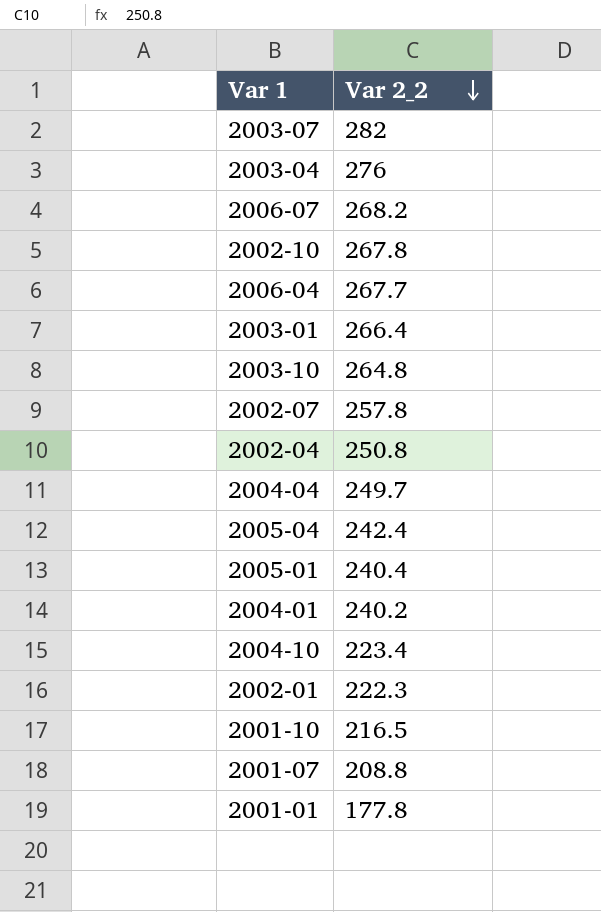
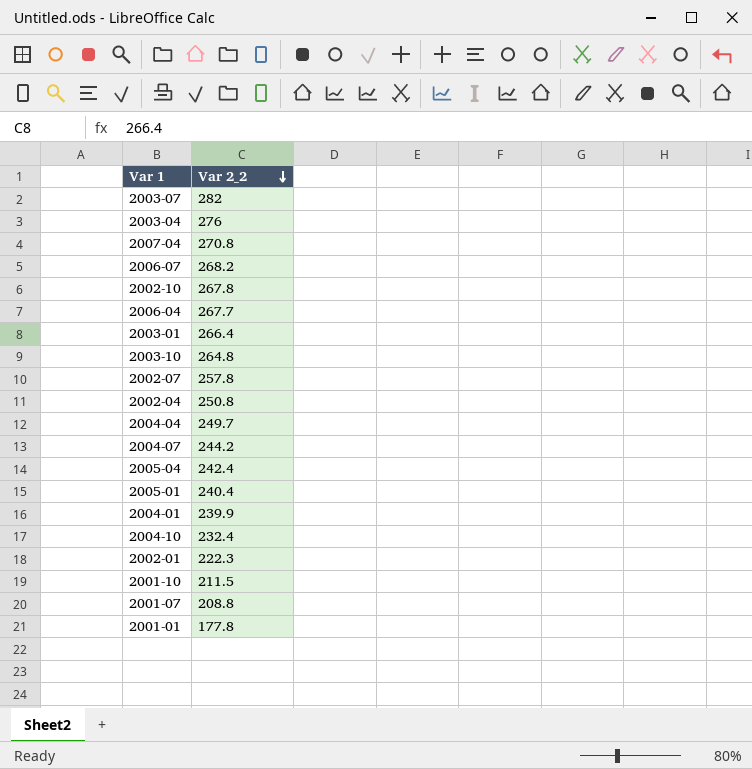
row 2007-04: none -> 270.8
row 2004-07: none -> 244.2
2004-01 | Var 2_2: 240.2 -> 239.9
2004-10 | Var 2_2: 223.4 -> 232.4
2001-10 | Var 2_2: 216.5 -> 211.5

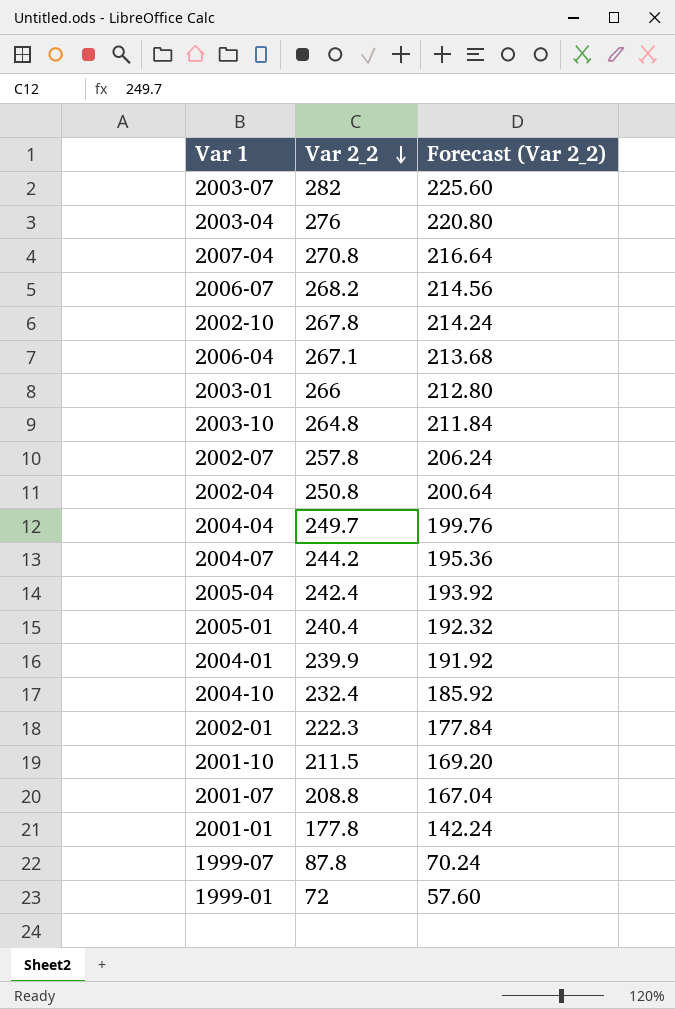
column Forecast (Var 2_2) | formula: none -> [Var 2_2] * 0.8
2006-04 | Var 2_2: 267.7 -> 267.1
2003-01 | Var 2_2: 266.4 -> 266
row 1999-07: none -> 87.8 | 70.24
row 1999-01: none -> 72 | 57.60

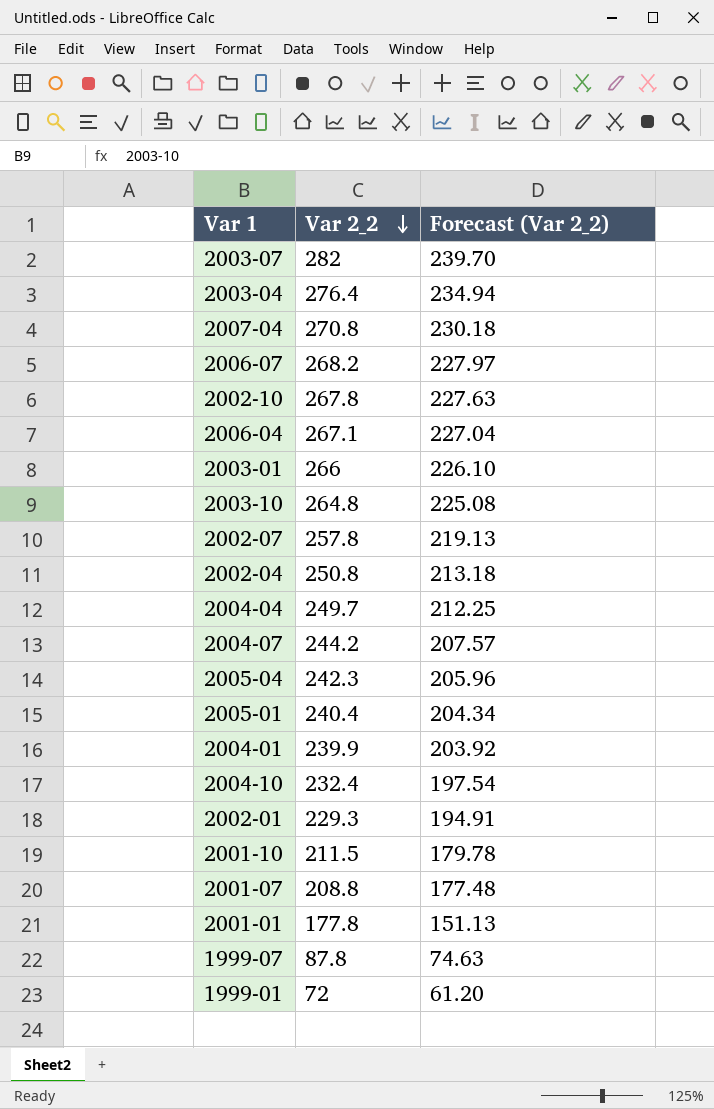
column Forecast (Var 2_2) | formula: [Var 2_2] * 0.8 -> [Var 2_2] * 0.85
2003-04 | Var 2_2: 276 -> 276.4
2005-04 | Var 2_2: 242.4 -> 242.3
2002-01 | Var 2_2: 222.3 -> 229.3

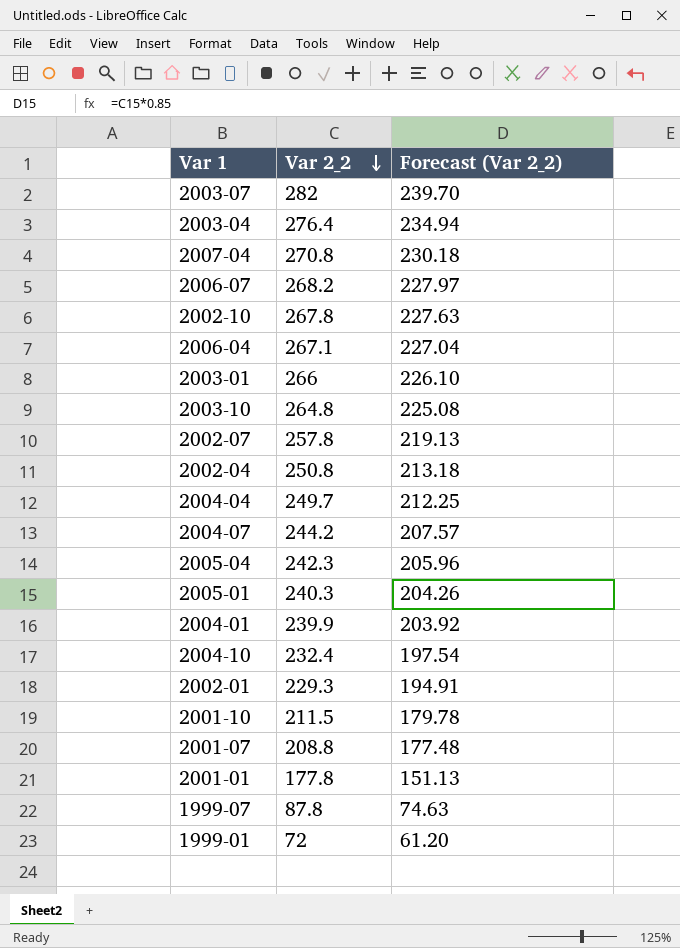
2005-01 | Var 2_2: 240.4 -> 240.3
2005-01 | Forecast (Var 2_2): 204.34 -> 204.26

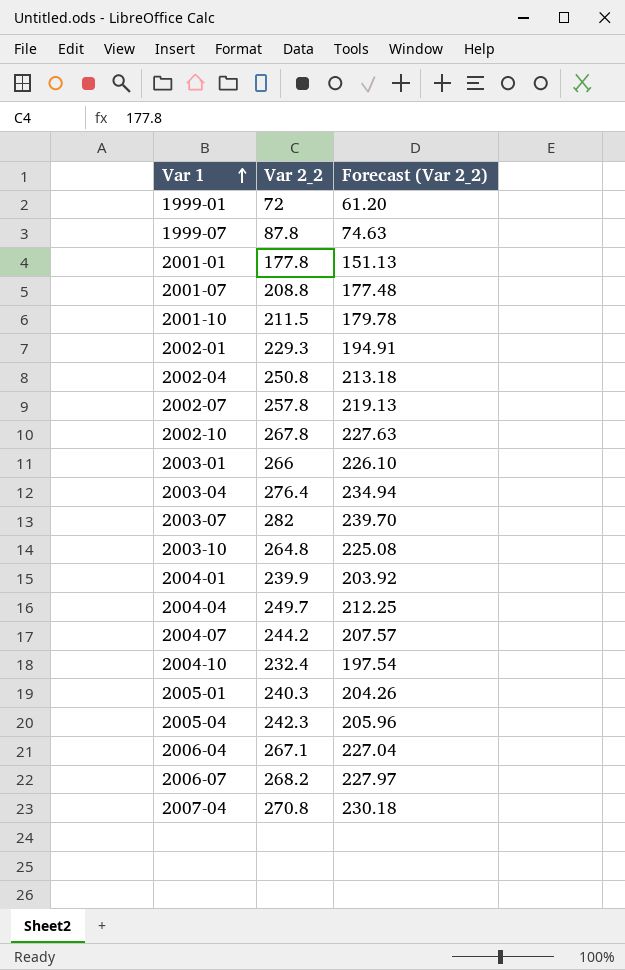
row order: Var 2_2 descending -> Var 1 ascending

